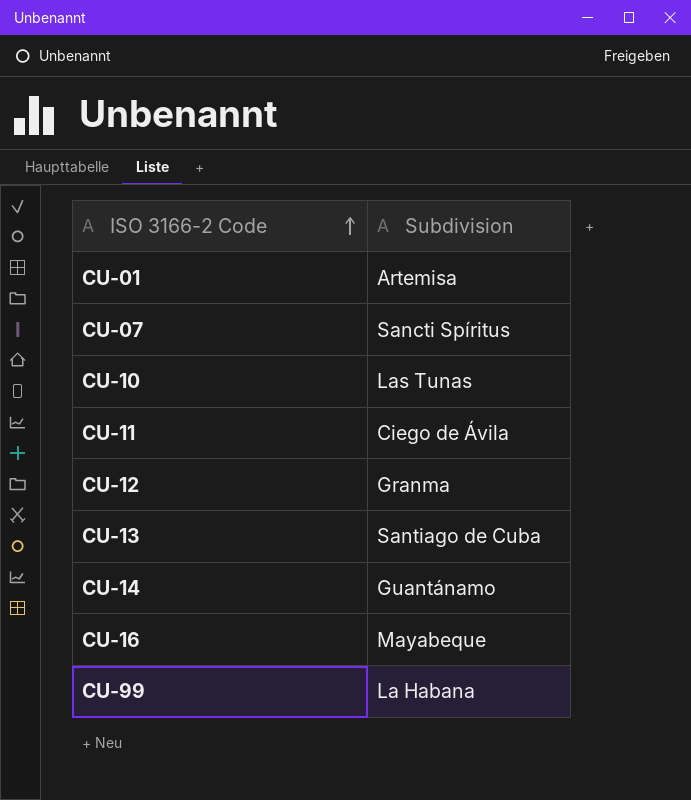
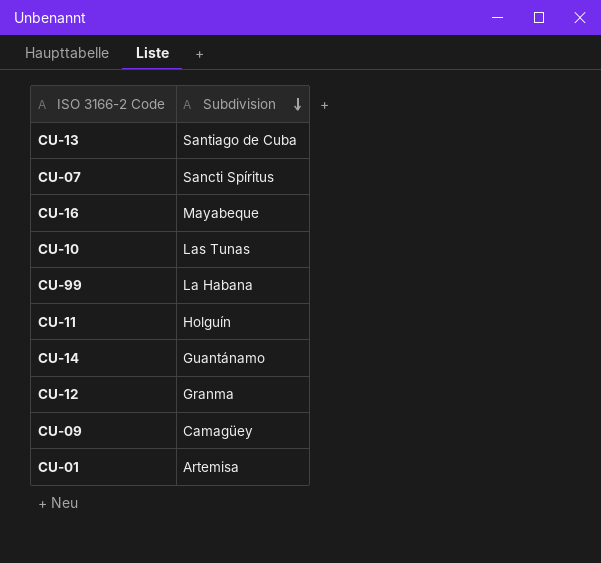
row order: ISO 3166-2 Code ascending -> Subdivision descending
CU-11 | Subdivision: Ciego de Ávila -> Holguín
row CU-09: none -> Camagüey

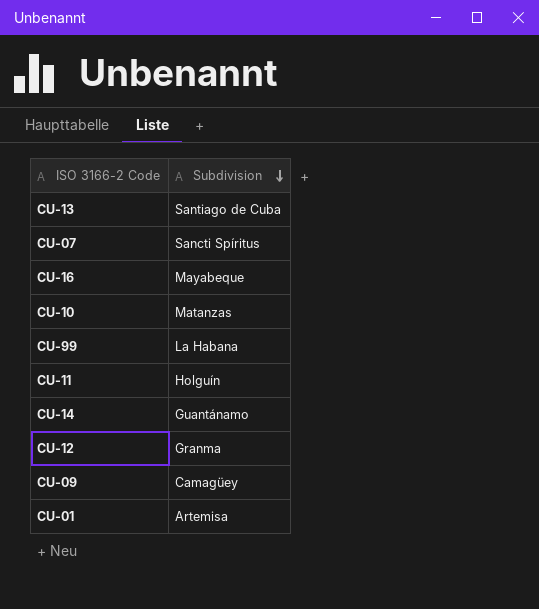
CU-10 | Subdivision: Las Tunas -> Matanzas

